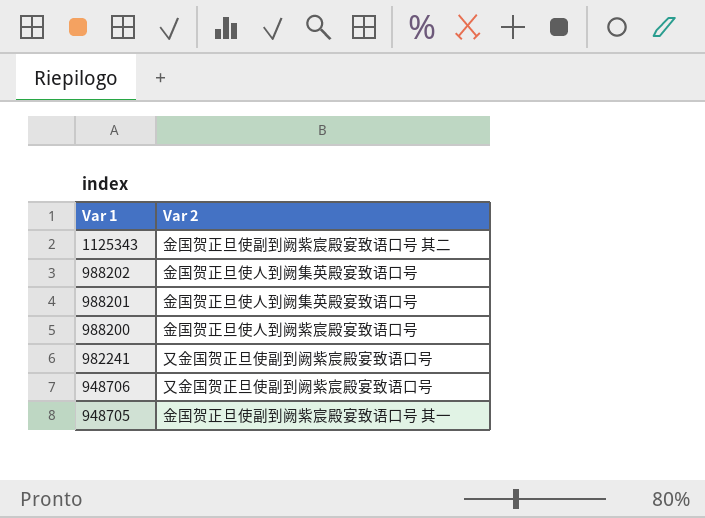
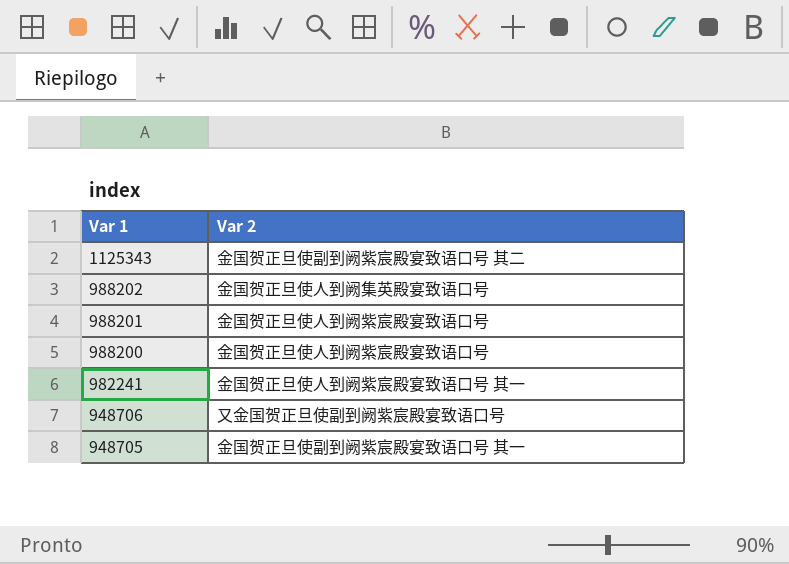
988201 | Var 2: 金国贺正旦使人到阙集英殿宴致语口号 -> 金国贺正旦使人到阙紫宸殿宴致语口号
982241 | Var 2: 又金国贺正旦使副到阙紫宸殿宴致语口号 -> 金国贺正旦使人到阙紫宸殿宴致语口号 其一

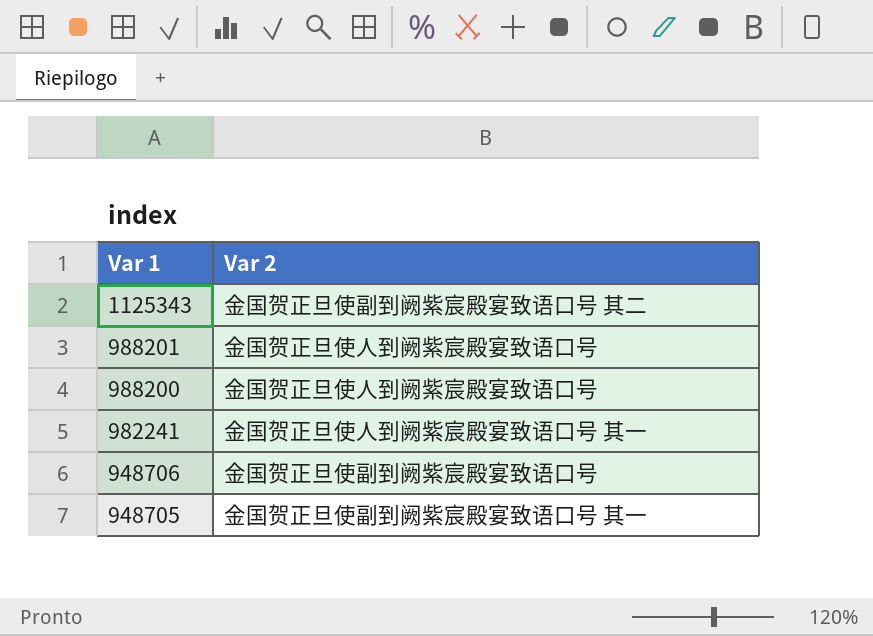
row 988202: 金国贺正旦使人到阙集英殿宴致语口号 -> none
948706 | Var 2: 又金国贺正旦使副到阙紫宸殿宴致语口号 -> 金国贺正旦使副到阙紫宸殿宴致语口号

